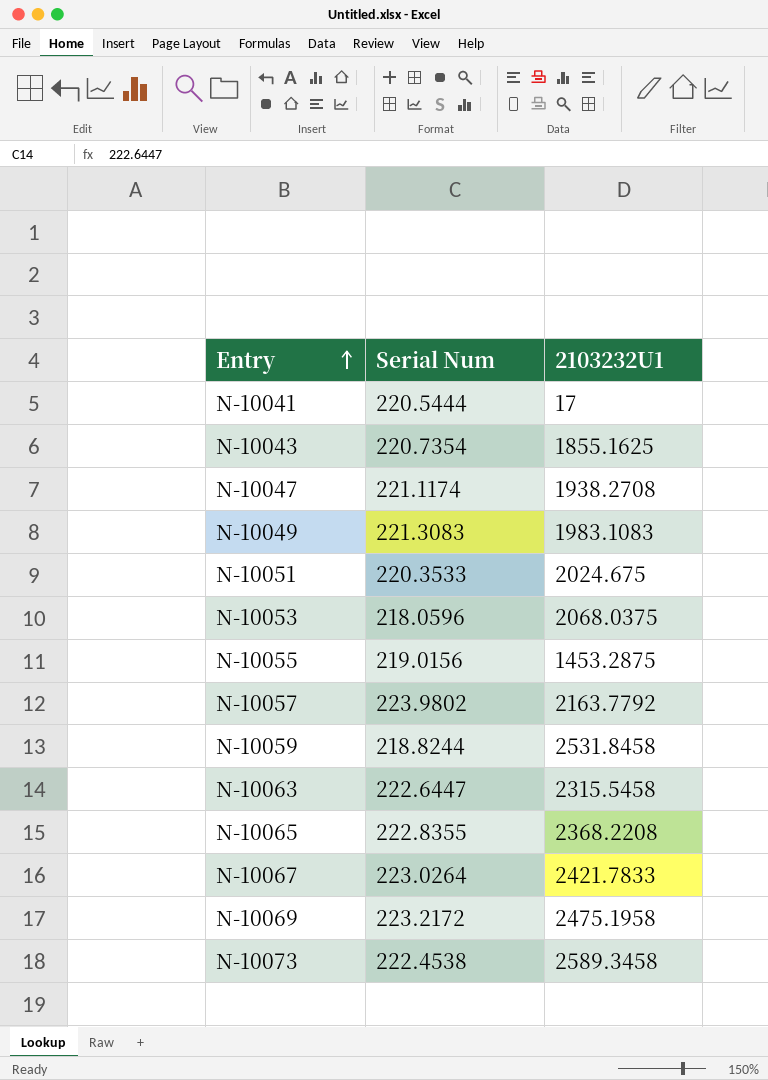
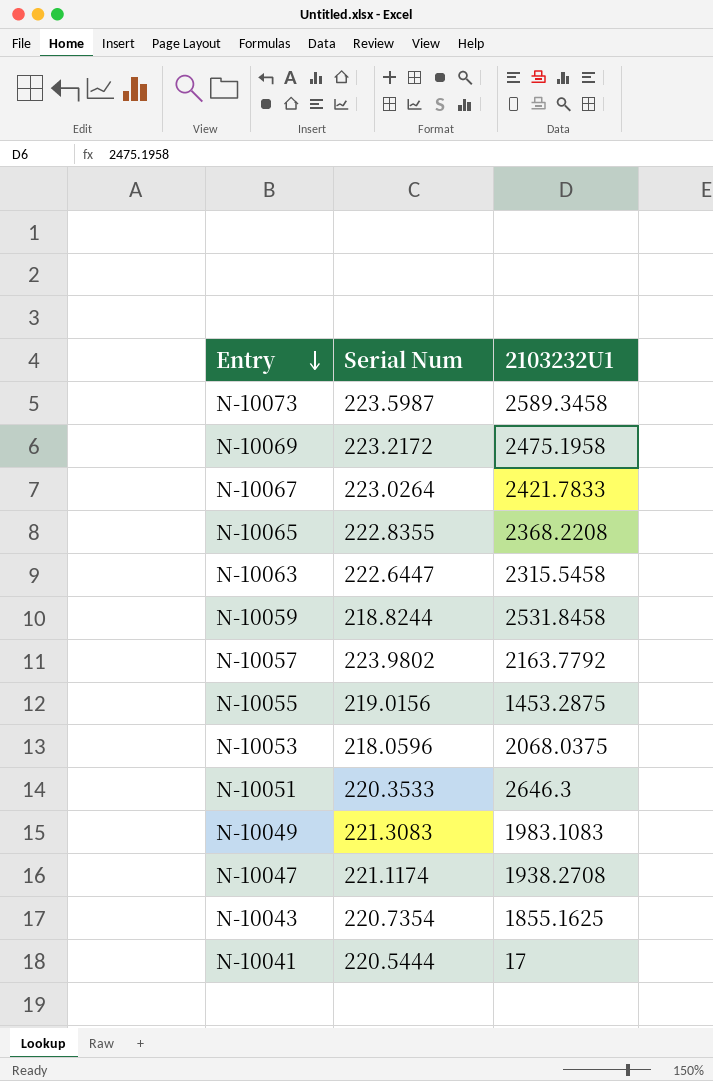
row order: Entry ascending -> Entry descending
N-10073 | Serial Num: 222.4538 -> 223.5987
N-10051 | 2103232U1: 2024.675 -> 2646.3

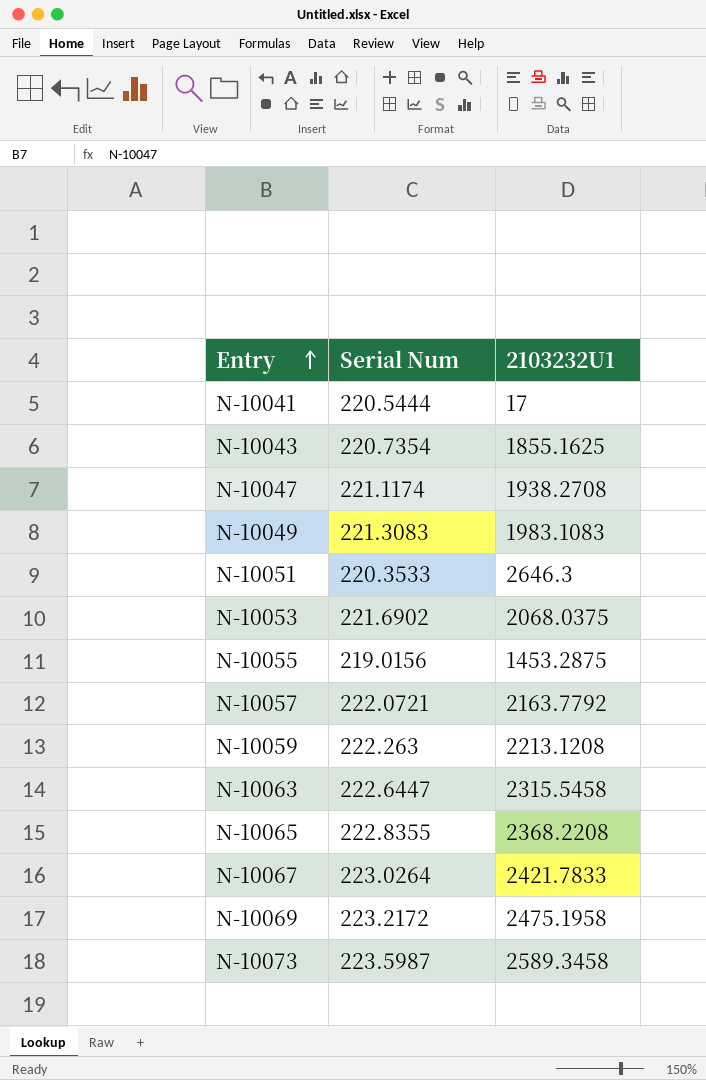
row order: Entry descending -> Entry ascending
N-10053 | Serial Num: 218.0596 -> 221.6902
N-10057 | Serial Num: 223.9802 -> 222.0721
N-10059 | Serial Num: 218.8244 -> 222.263
N-10059 | 2103232U1: 2531.8458 -> 2213.1208

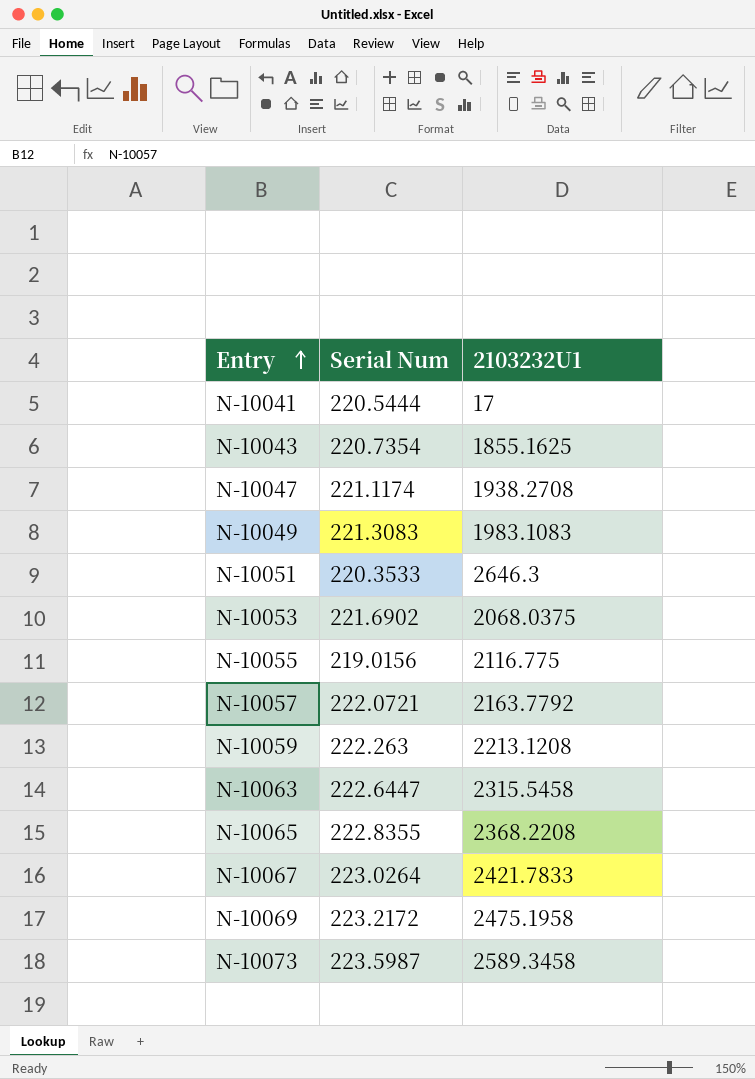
N-10055 | 2103232U1: 1453.2875 -> 2116.775

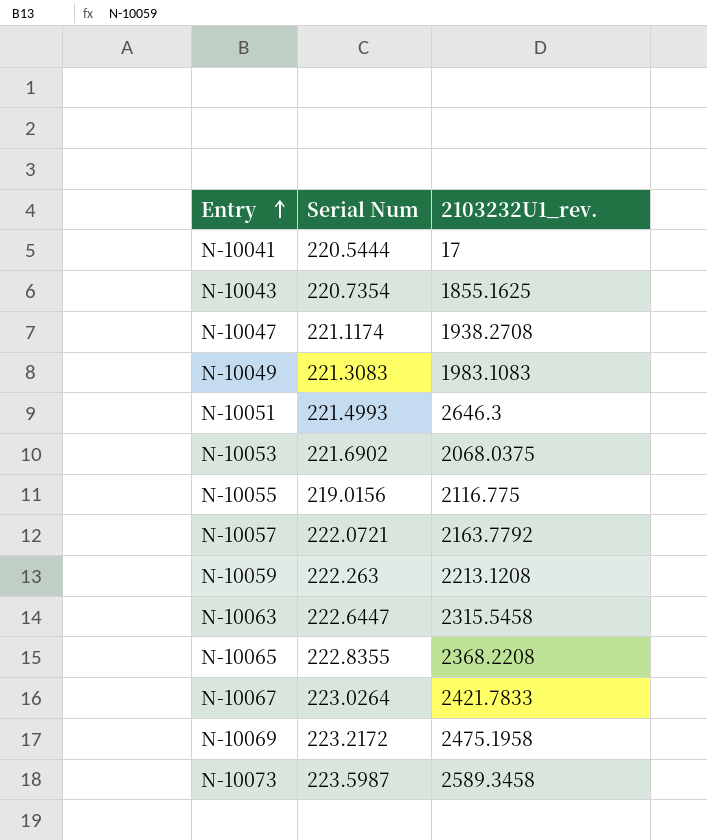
column name: 2103232U1 -> 2103232U1_rev.
N-10051 | Serial Num: 220.3533 -> 221.4993

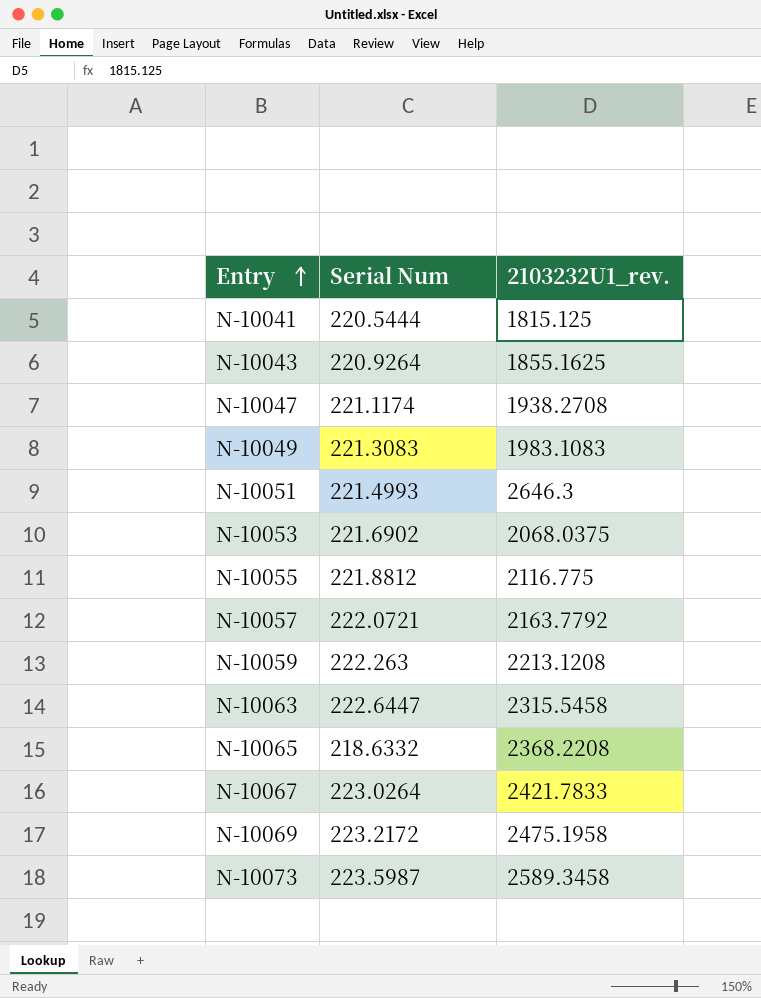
N-10041 | 2103232U1_rev.: 17 -> 1815.125
N-10043 | Serial Num: 220.7354 -> 220.9264
N-10055 | Serial Num: 219.0156 -> 221.8812
N-10065 | Serial Num: 222.8355 -> 218.6332

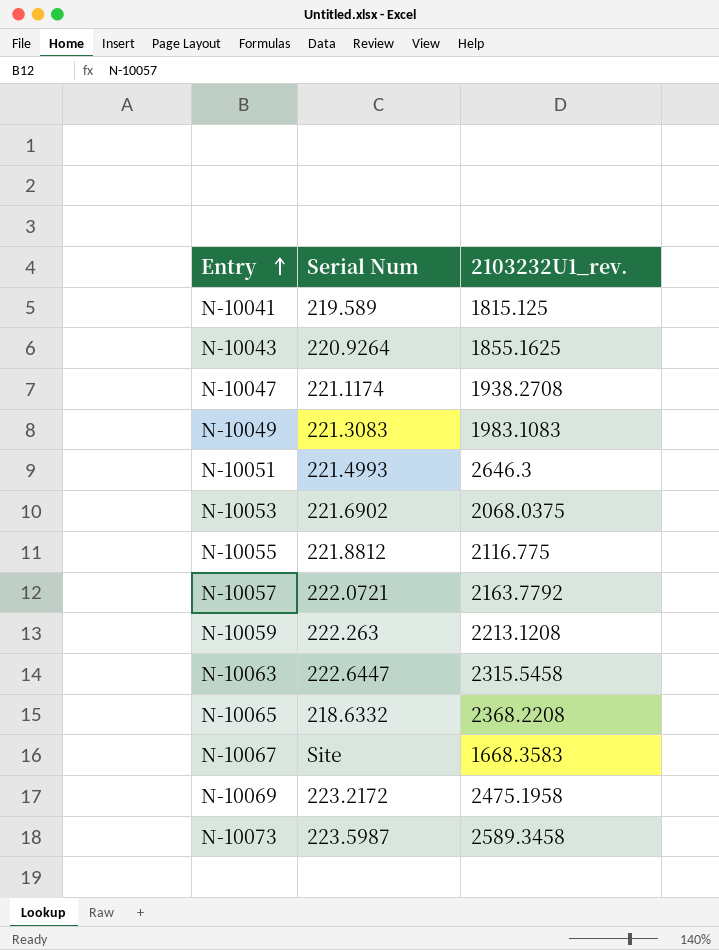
N-10041 | Serial Num: 220.5444 -> 219.589
N-10067 | Serial Num: 223.0264 -> Site
N-10067 | 2103232U1_rev.: 2421.7833 -> 1668.3583

